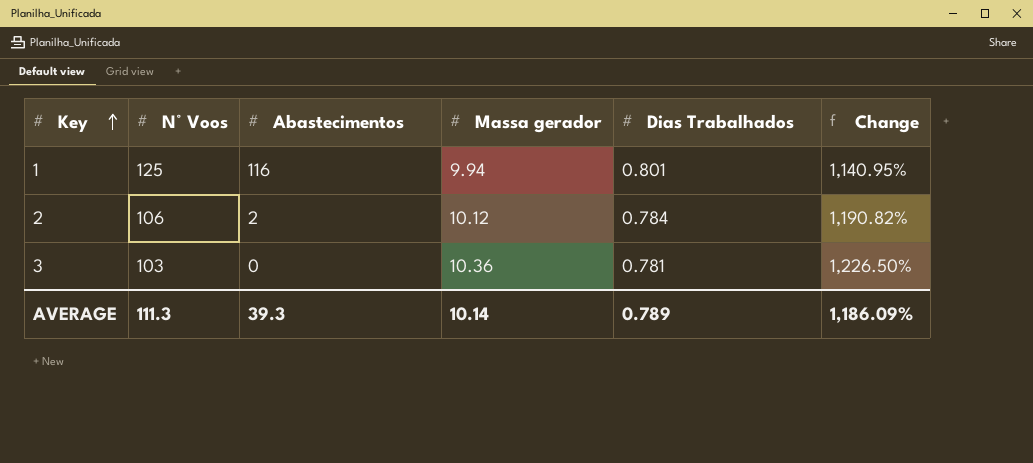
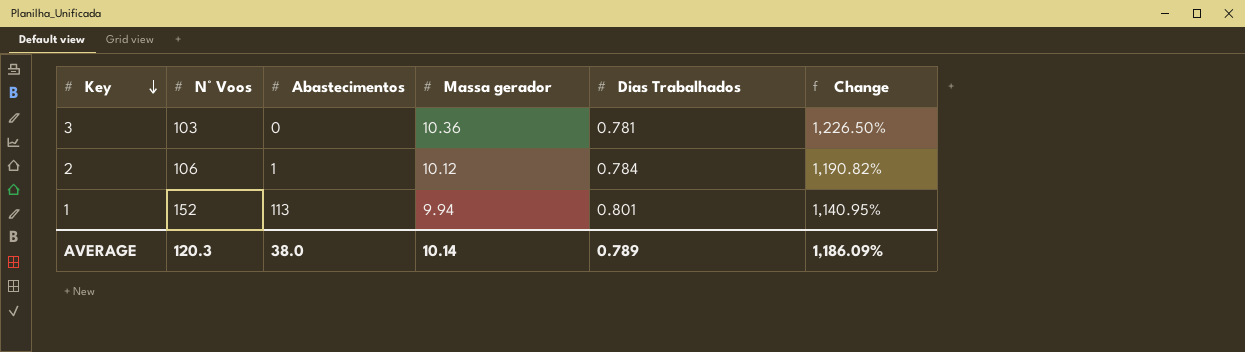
row order: Key ascending -> Key descending
2 | Abastecimentos: 2 -> 1
1 | N° Voos: 125 -> 152
1 | Abastecimentos: 116 -> 113
AVERAGE | N° Voos: 111.3 -> 120.3
AVERAGE | Abastecimentos: 39.3 -> 38.0

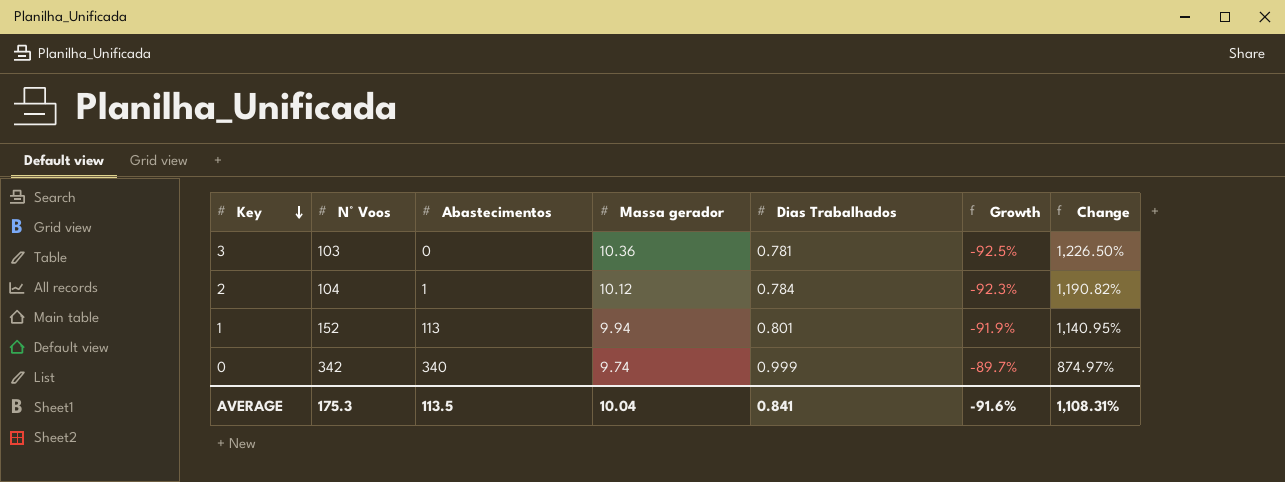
column Growth | formula: none -> ([Dias Trabalhados] - [Massa gerador]) / [Massa gerador]
2 | N° Voos: 106 -> 104
row 0: none -> 342 | 340 | 9.74 | 0.999 | -89.7% | 874.97%
AVERAGE | N° Voos: 120.3 -> 175.3
AVERAGE | Abastecimentos: 38.0 -> 113.5
AVERAGE | Massa gerador: 10.14 -> 10.04
AVERAGE | Dias Trabalhados: 0.789 -> 0.841
AVERAGE | Change: 1,186.09% -> 1,108.31%

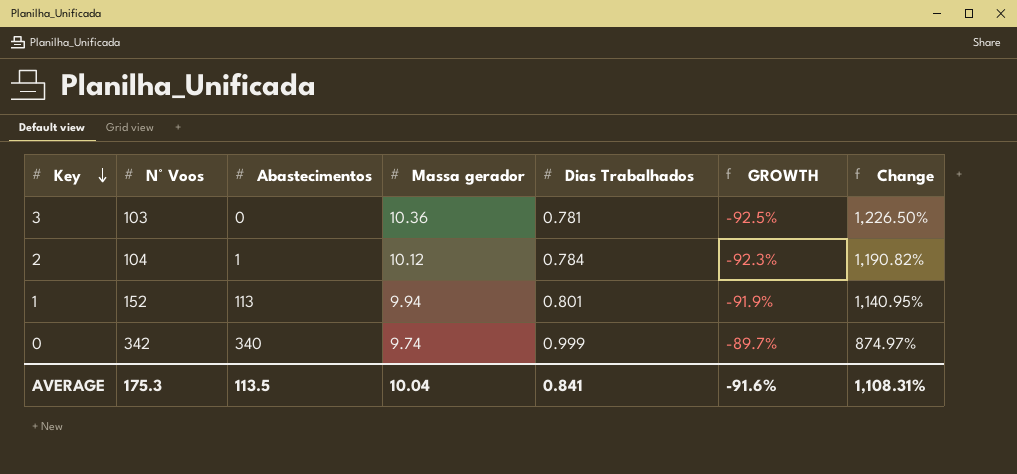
column name: Growth -> GROWTH

